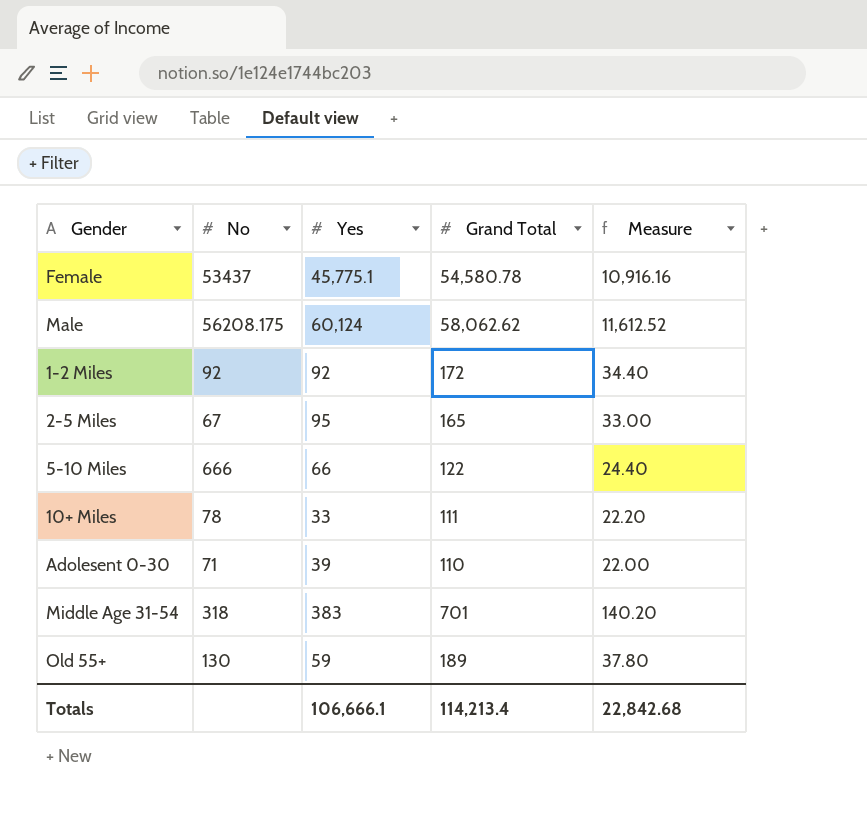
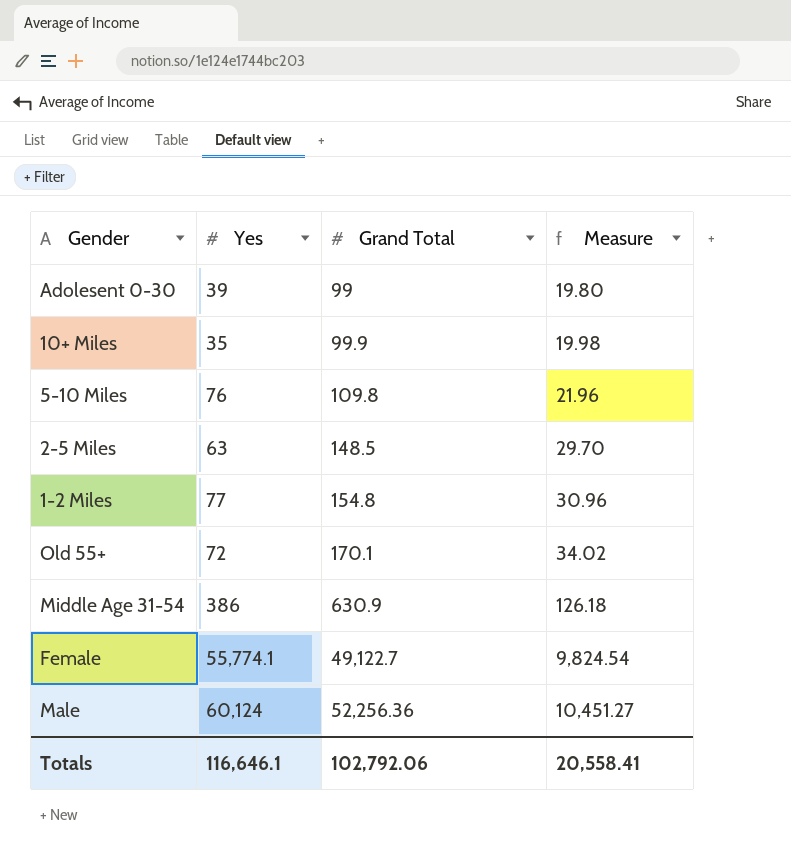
row order: none -> Grand Total ascending
column No | position: 2 -> none
Adolesent 0-30 | Grand Total: 110 -> 99
Adolesent 0-30 | Measure: 22.00 -> 19.80
10+ Miles | Yes: 33 -> 35
10+ Miles | Grand Total: 111 -> 99.9
10+ Miles | Measure: 22.20 -> 19.98
5-10 Miles | Yes: 66 -> 76
5-10 Miles | Grand Total: 122 -> 109.8
5-10 Miles | Measure: 24.40 -> 21.96
2-5 Miles | Yes: 95 -> 63
2-5 Miles | Grand Total: 165 -> 148.5
2-5 Miles | Measure: 33.00 -> 29.70
1-2 Miles | Yes: 92 -> 77
1-2 Miles | Grand Total: 172 -> 154.8
1-2 Miles | Measure: 34.40 -> 30.96
Old 55+ | Yes: 59 -> 72
Old 55+ | Grand Total: 189 -> 170.1
Old 55+ | Measure: 37.80 -> 34.02
Middle Age 31-54 | Yes: 383 -> 386
Middle Age 31-54 | Grand Total: 701 -> 630.9
Middle Age 31-54 | Measure: 140.20 -> 126.18
Female | Yes: 45,775.1 -> 55,774.1
Female | Grand Total: 54,580.78 -> 49,122.7
Female | Measure: 10,916.16 -> 9,824.54
Male | Grand Total: 58,062.62 -> 52,256.36
Male | Measure: 11,612.52 -> 10,451.27
Totals | Yes: 106,666.1 -> 116,646.1
Totals | Grand Total: 114,213.4 -> 102,792.06
Totals | Measure: 22,842.68 -> 20,558.41

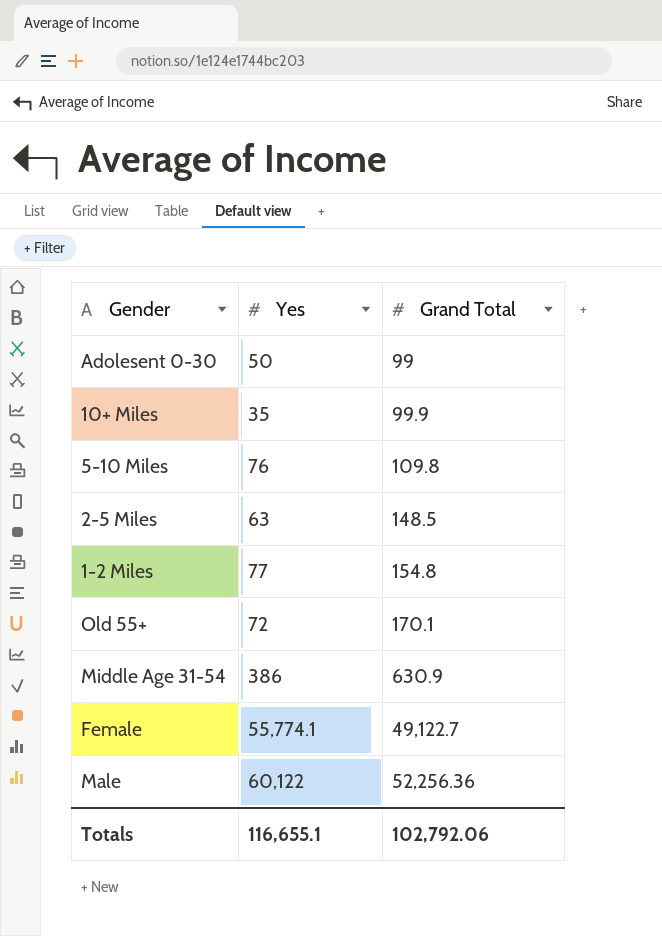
column Measure | formula: [Grand Total] * 0.2 -> none
Adolesent 0-30 | Yes: 39 -> 50
Male | Yes: 60,124 -> 60,122
Totals | Yes: 116,646.1 -> 116,655.1

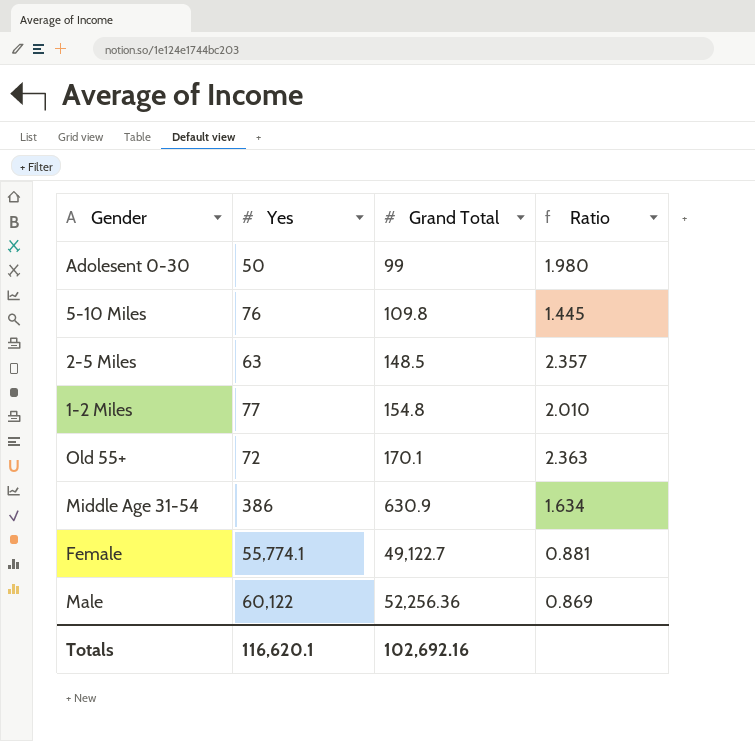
column Ratio | formula: none -> [Grand Total] / [Yes]
row 10+ Miles: 35 | 99.9 -> none
Totals | Yes: 116,655.1 -> 116,620.1
Totals | Grand Total: 102,792.06 -> 102,692.16

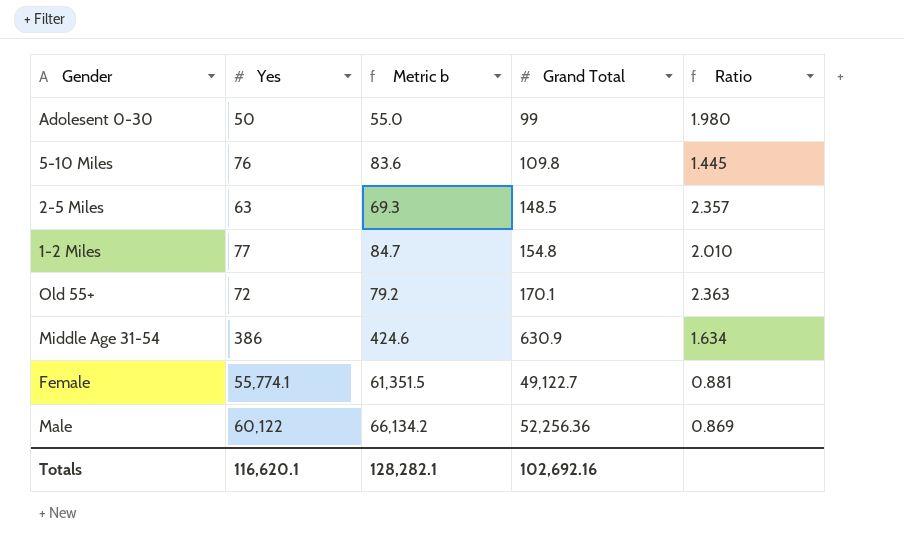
column Metric b | formula: none -> [Yes] * 1.1

